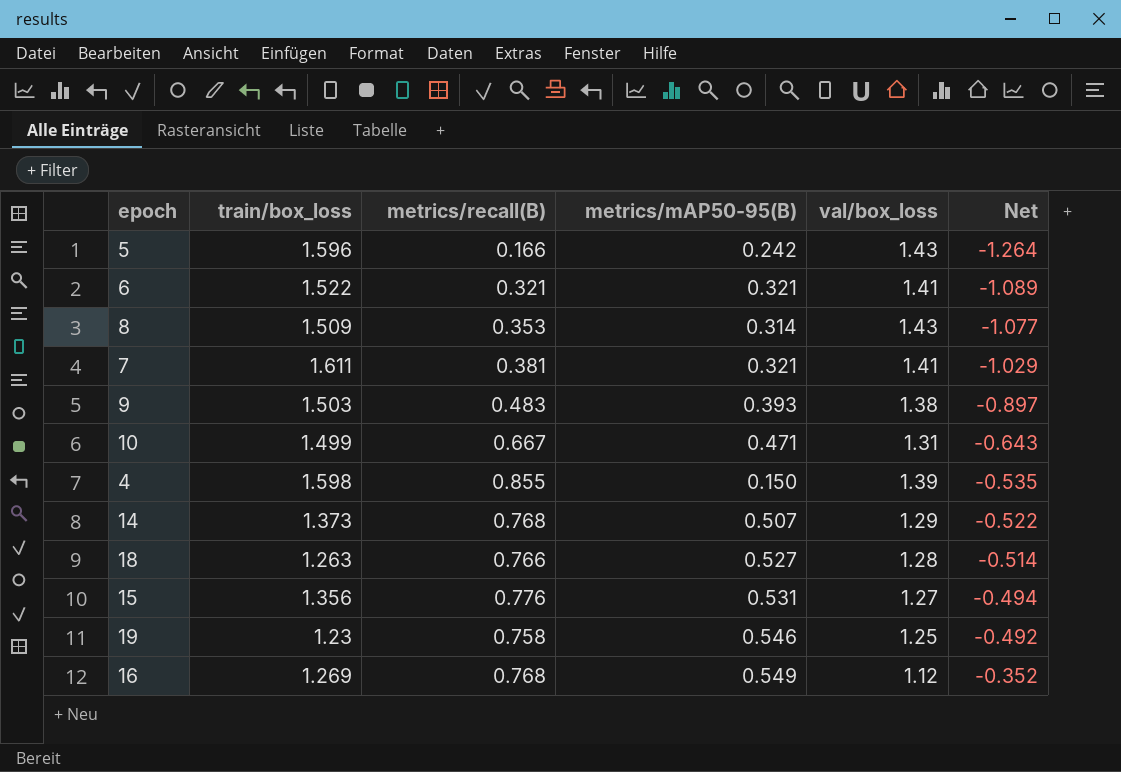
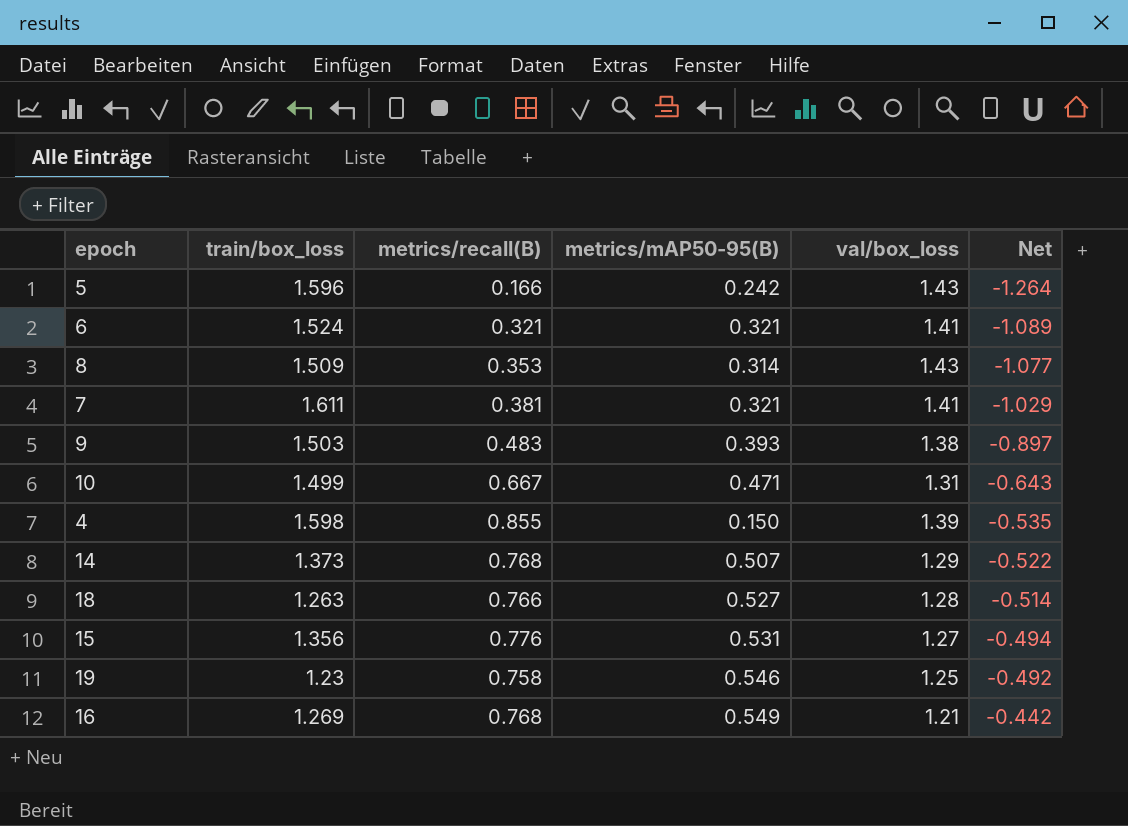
6 | train/box_loss: 1.522 -> 1.524
16 | val/box_loss: 1.12 -> 1.21
16 | Net: -0.352 -> -0.442

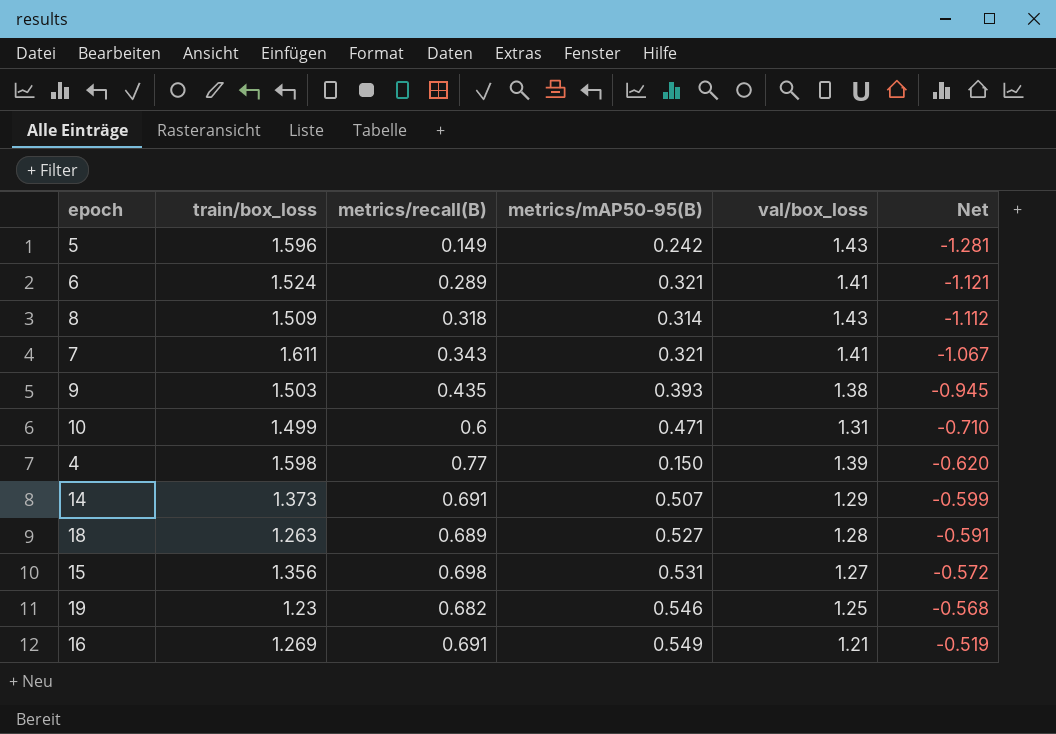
5 | metrics/recall(B): 0.166 -> 0.149
5 | Net: -1.264 -> -1.281
6 | metrics/recall(B): 0.321 -> 0.289
6 | Net: -1.089 -> -1.121
8 | metrics/recall(B): 0.353 -> 0.318
8 | Net: -1.077 -> -1.112
7 | metrics/recall(B): 0.381 -> 0.343
7 | Net: -1.029 -> -1.067
9 | metrics/recall(B): 0.483 -> 0.435
9 | Net: -0.897 -> -0.945
10 | metrics/recall(B): 0.667 -> 0.6
10 | Net: -0.643 -> -0.710
4 | metrics/recall(B): 0.855 -> 0.77
4 | Net: -0.535 -> -0.620
14 | metrics/recall(B): 0.768 -> 0.691
14 | Net: -0.522 -> -0.599
18 | metrics/recall(B): 0.766 -> 0.689
18 | Net: -0.514 -> -0.591
15 | metrics/recall(B): 0.776 -> 0.698
15 | Net: -0.494 -> -0.572
19 | metrics/recall(B): 0.758 -> 0.682
19 | Net: -0.492 -> -0.568
16 | metrics/recall(B): 0.768 -> 0.691
16 | Net: -0.442 -> -0.519

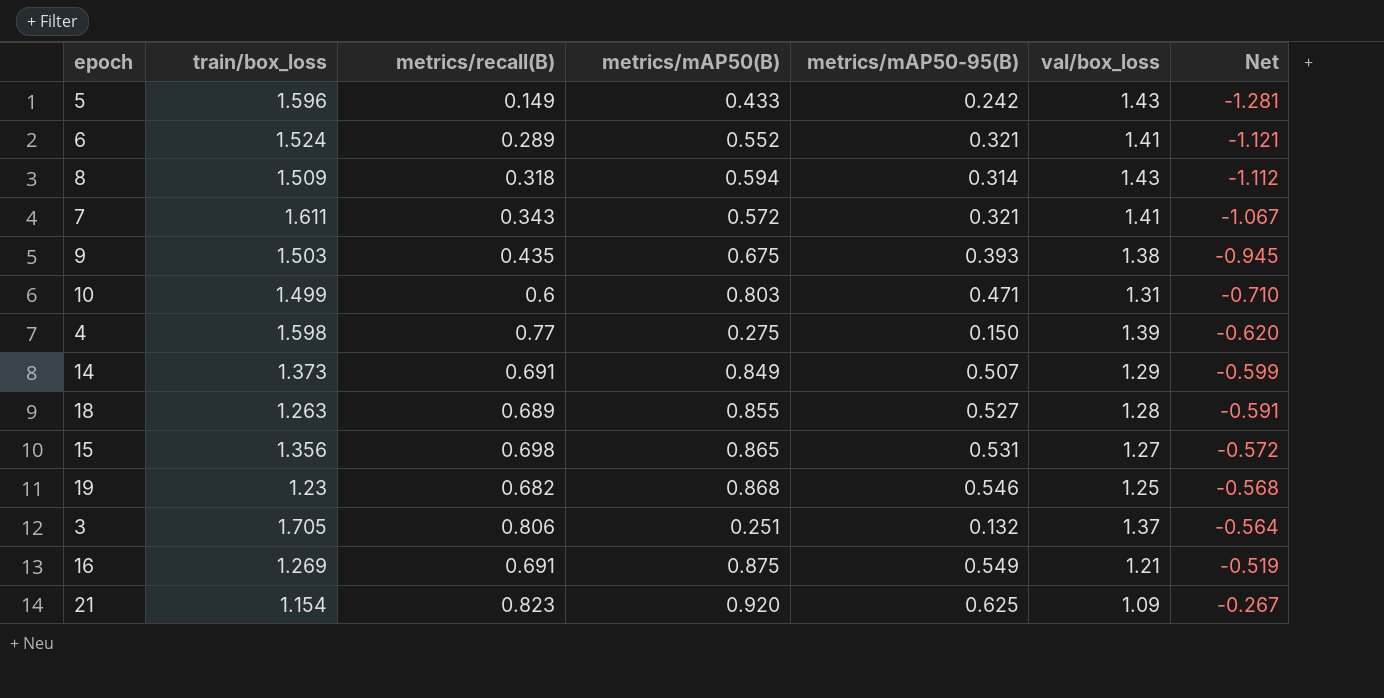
column metrics/mAP50(B) | position: none -> 4
row 3: none -> 1.705 | 0.806 | 0.251 | 0.132 | 1.37 | -0.564
row 21: none -> 1.154 | 0.823 | 0.920 | 0.625 | 1.09 | -0.267

